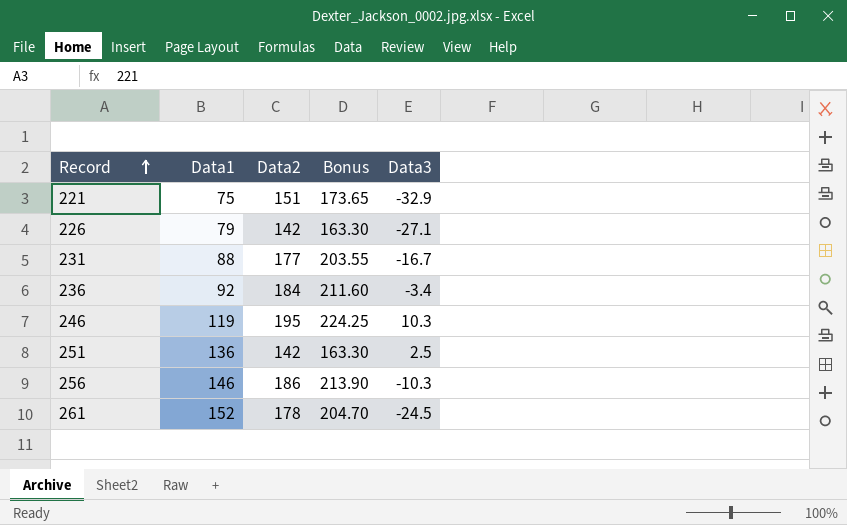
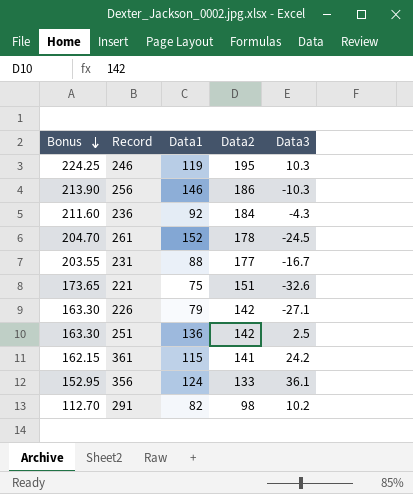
row order: Record ascending -> Bonus descending
column Bonus | position: 4 -> 1
236 | Data3: -3.4 -> -4.3
221 | Data3: -32.9 -> -32.6
row 361: none -> 162.15 | 115 | 141 | 24.2
row 356: none -> 152.95 | 124 | 133 | 36.1
row 291: none -> 112.70 | 82 | 98 | 10.2

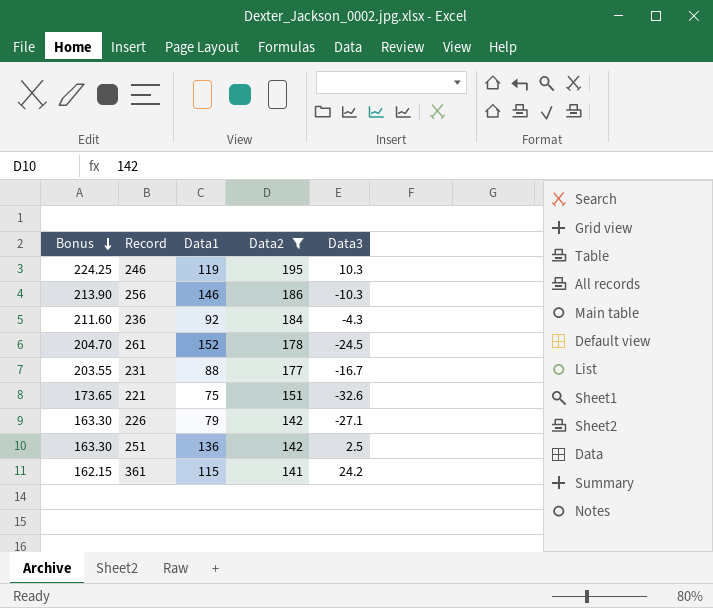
filter: none -> Data2 >= 141

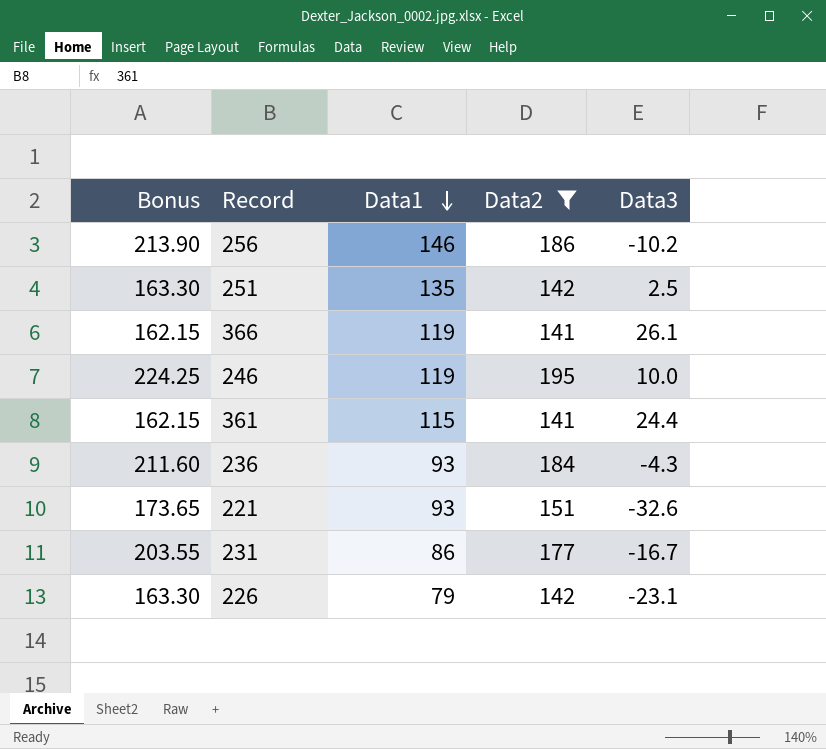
row order: Bonus descending -> Data1 descending
row 261: 204.70 | 152 | 178 | -24.5 -> none
256 | Data3: -10.3 -> -10.2
251 | Data1: 136 -> 135
row 366: none -> 162.15 | 119 | 141 | 26.1
246 | Data3: 10.3 -> 10.0
361 | Data3: 24.2 -> 24.4
236 | Data1: 92 -> 93
221 | Data1: 75 -> 93
231 | Data1: 88 -> 86
226 | Data3: -27.1 -> -23.1

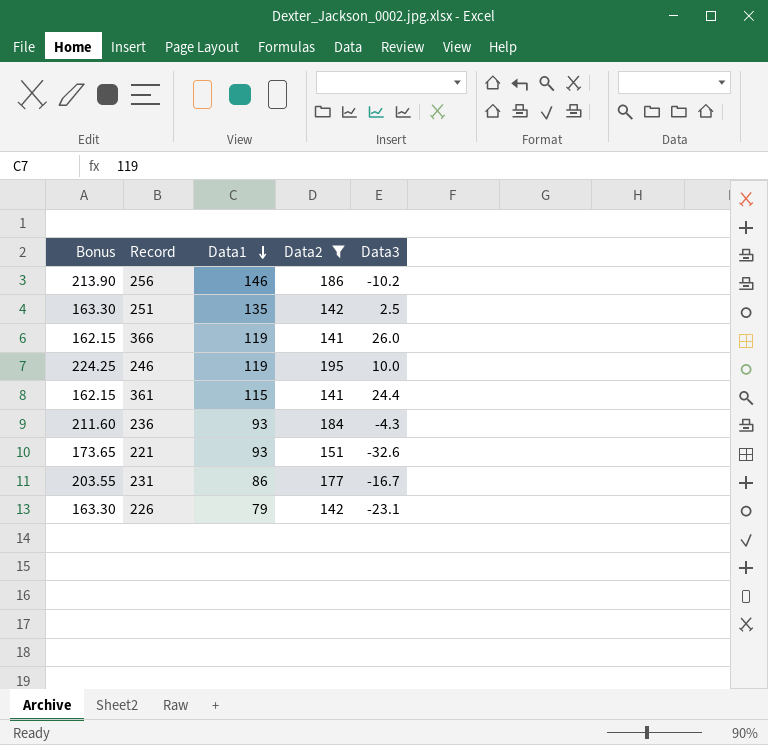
366 | Data3: 26.1 -> 26.0

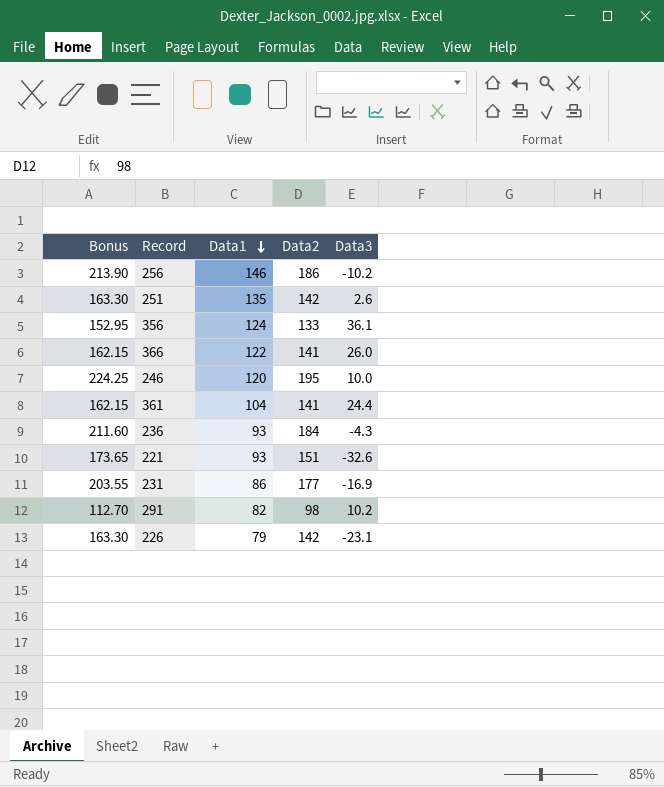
filter: Data2 >= 141 -> none
251 | Data3: 2.5 -> 2.6
366 | Data1: 119 -> 122
246 | Data1: 119 -> 120
361 | Data1: 115 -> 104
231 | Data3: -16.7 -> -16.9

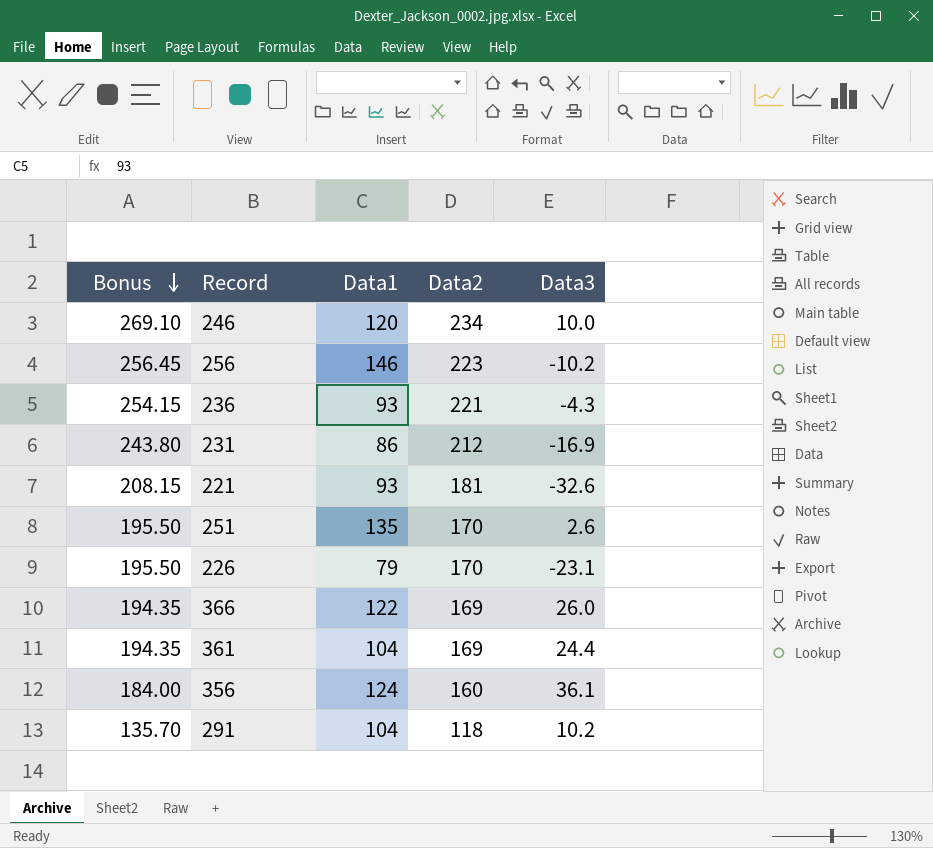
row order: Data1 descending -> Bonus descending
246 | Bonus: 224.25 -> 269.10
246 | Data2: 195 -> 234
256 | Bonus: 213.90 -> 256.45
256 | Data2: 186 -> 223
236 | Bonus: 211.60 -> 254.15
236 | Data2: 184 -> 221
231 | Bonus: 203.55 -> 243.80
231 | Data2: 177 -> 212
221 | Bonus: 173.65 -> 208.15
221 | Data2: 151 -> 181
251 | Bonus: 163.30 -> 195.50
251 | Data2: 142 -> 170
226 | Bonus: 163.30 -> 195.50
226 | Data2: 142 -> 170
366 | Bonus: 162.15 -> 194.35
366 | Data2: 141 -> 169
361 | Bonus: 162.15 -> 194.35
361 | Data2: 141 -> 169
356 | Bonus: 152.95 -> 184.00
356 | Data2: 133 -> 160
291 | Bonus: 112.70 -> 135.70
291 | Data1: 82 -> 104
291 | Data2: 98 -> 118

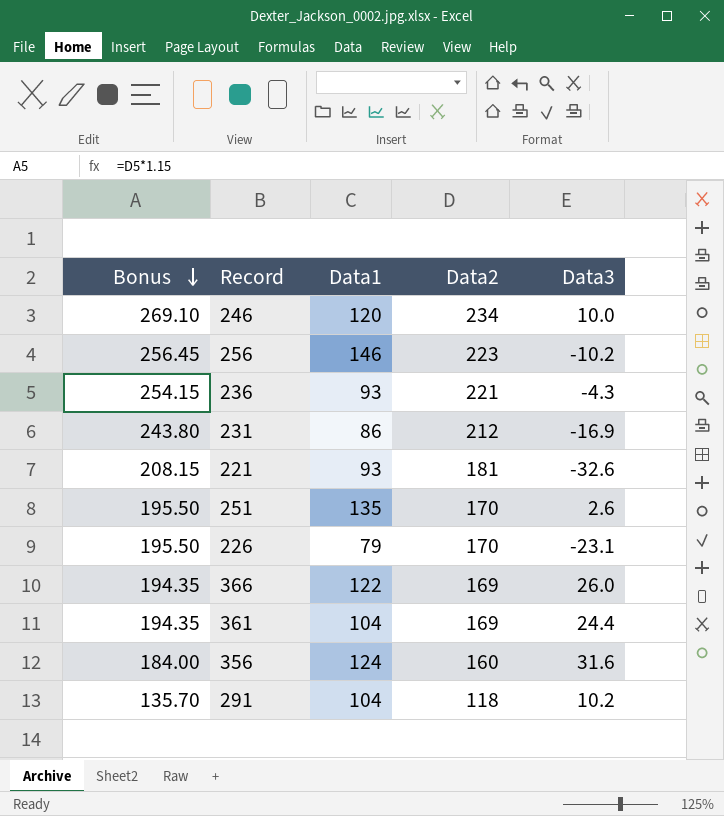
356 | Data3: 36.1 -> 31.6

